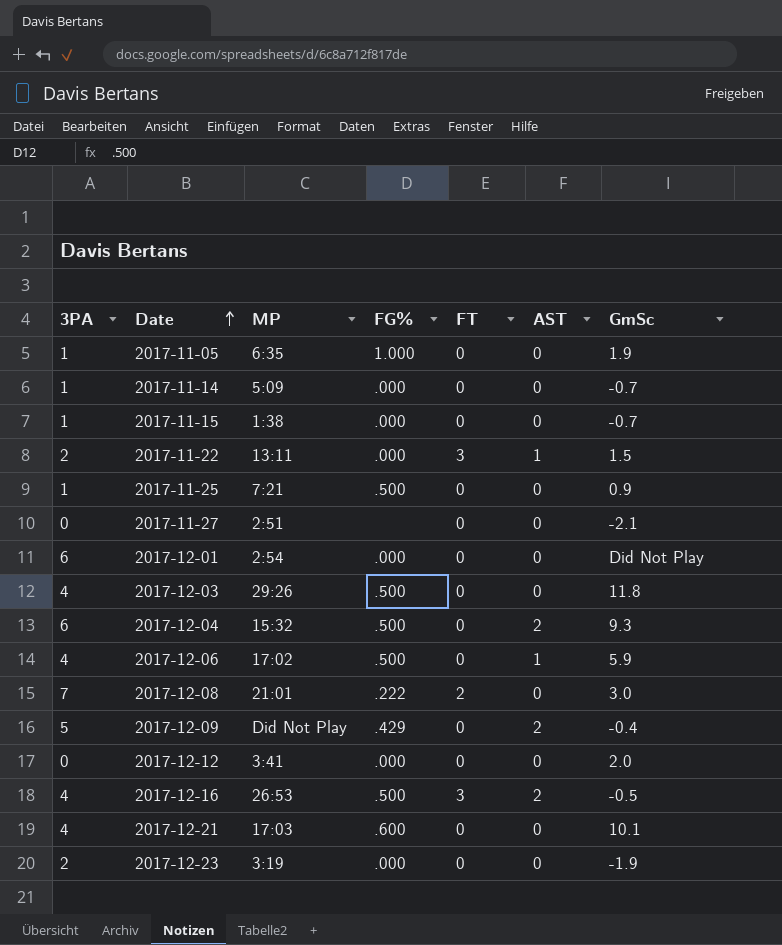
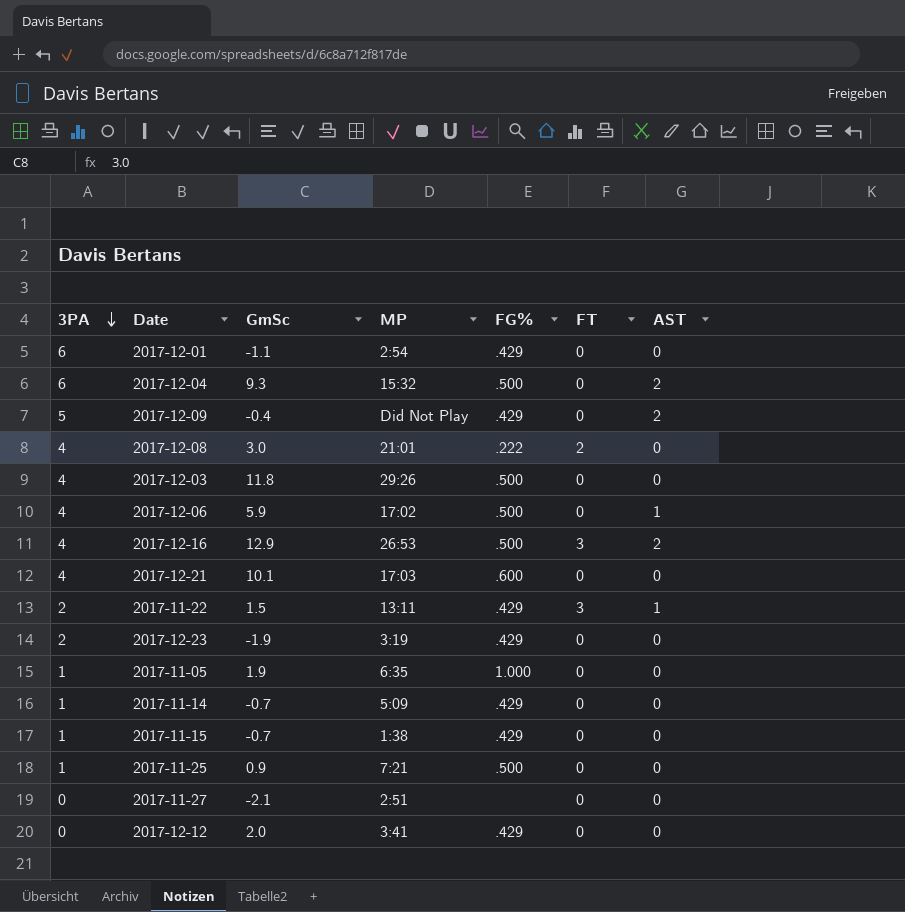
row order: Date ascending -> 3PA descending
column GmSc | position: 7 -> 3
2017-12-01 | GmSc: Did Not Play -> -1.1
2017-12-01 | FG%: .000 -> .429
2017-12-08 | 3PA: 7 -> 4
2017-12-16 | GmSc: -0.5 -> 12.9
2017-11-22 | FG%: .000 -> .429
2017-12-23 | FG%: .000 -> .429
2017-11-14 | FG%: .000 -> .429
2017-11-15 | FG%: .000 -> .429
2017-12-12 | FG%: .000 -> .429

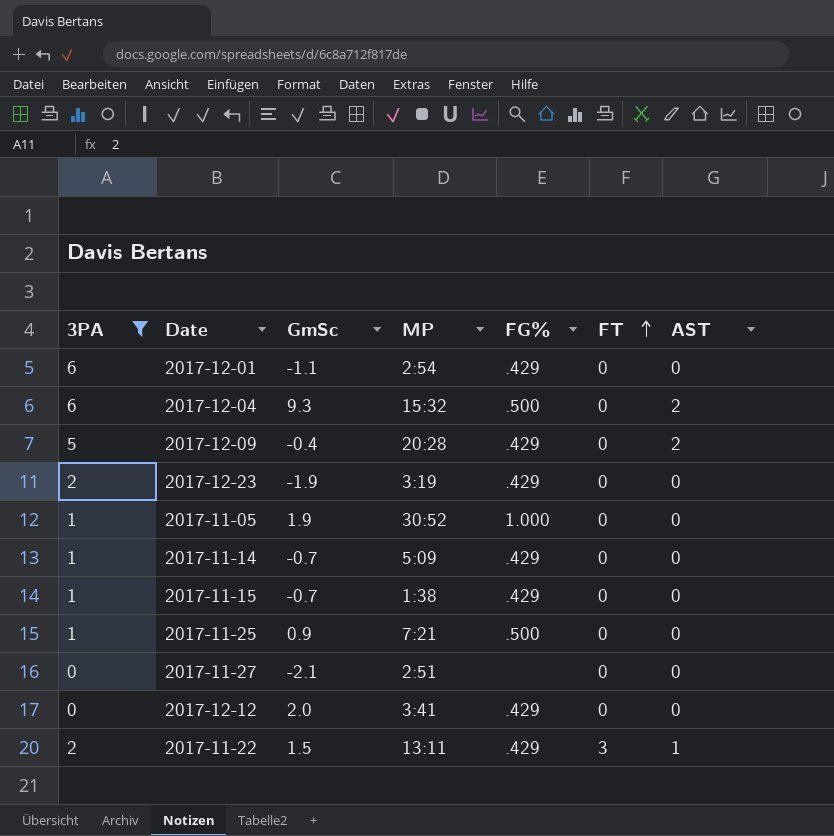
filter: none -> 3PA != 4
row order: 3PA descending -> FT ascending
2017-12-09 | MP: Did Not Play -> 20:28
2017-11-05 | MP: 6:35 -> 30:52

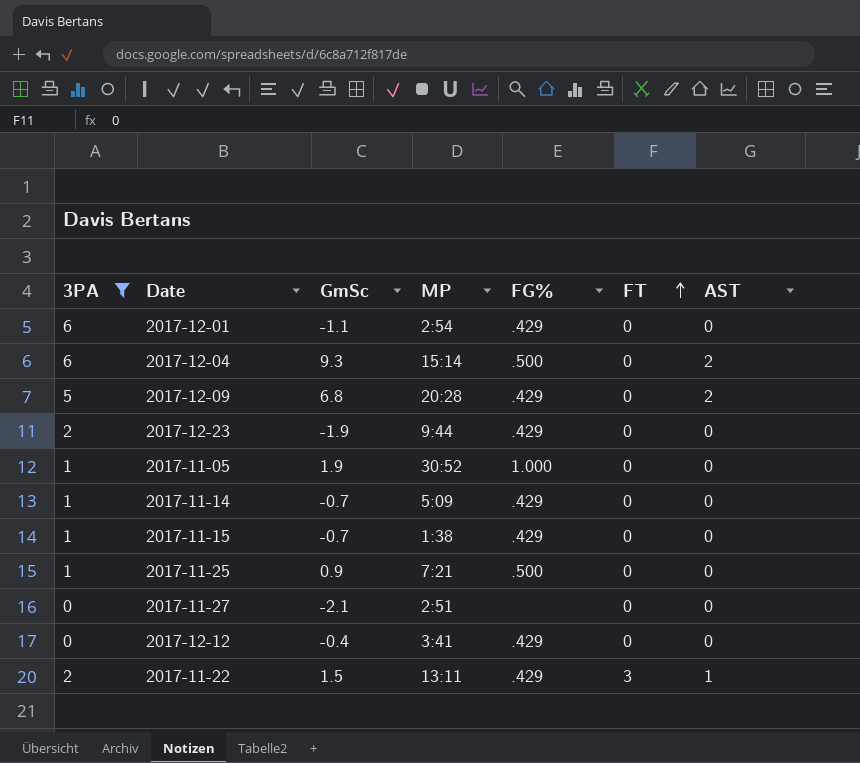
2017-12-04 | MP: 15:32 -> 15:14
2017-12-09 | GmSc: -0.4 -> 6.8
2017-12-23 | MP: 3:19 -> 9:44
2017-12-12 | GmSc: 2.0 -> -0.4

